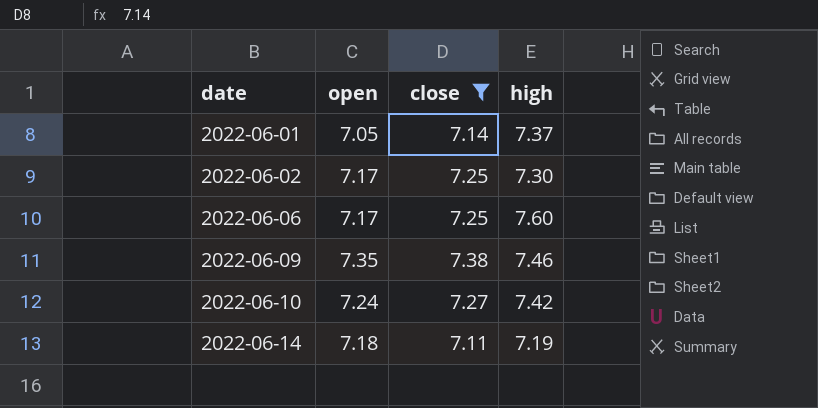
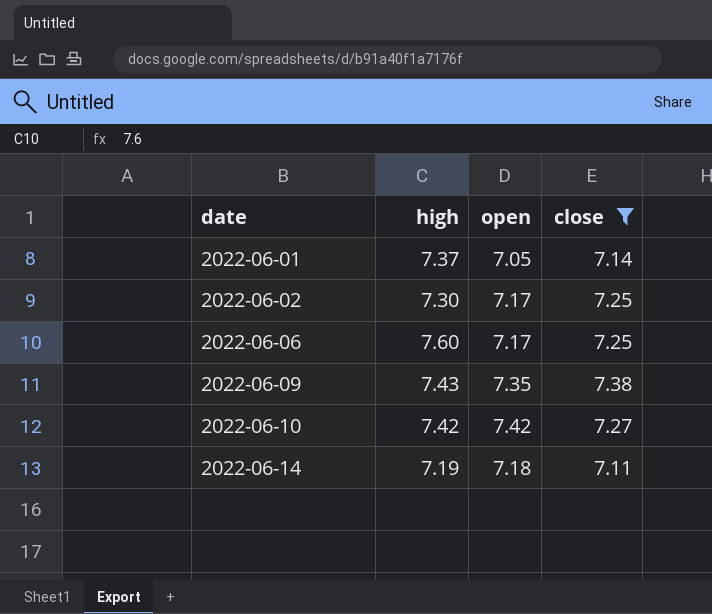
column high | position: 4 -> 2
2022-06-09 | high: 7.46 -> 7.43
2022-06-10 | open: 7.24 -> 7.42

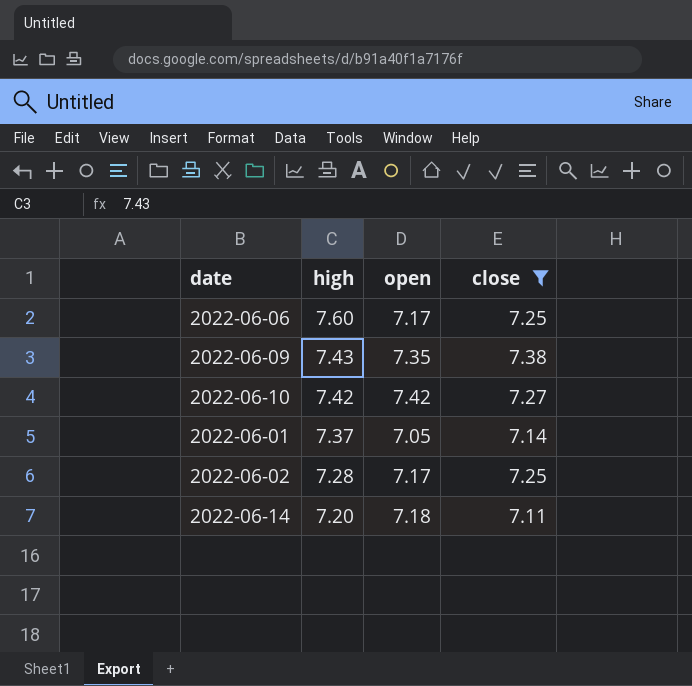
row order: date ascending -> high descending
2022-06-02 | high: 7.30 -> 7.28
2022-06-14 | high: 7.19 -> 7.20

